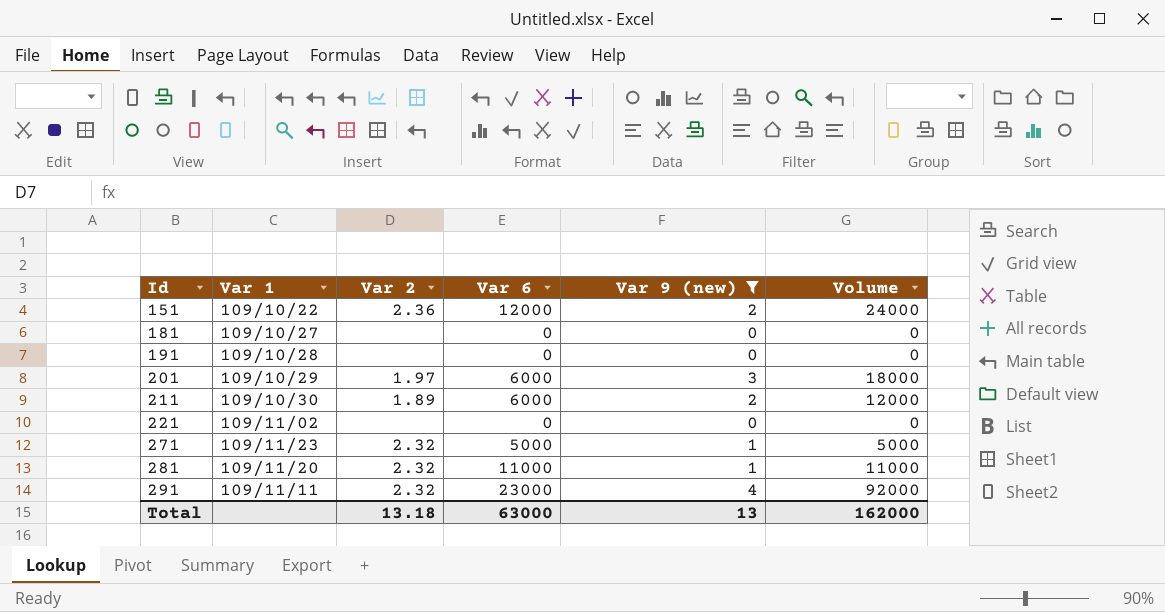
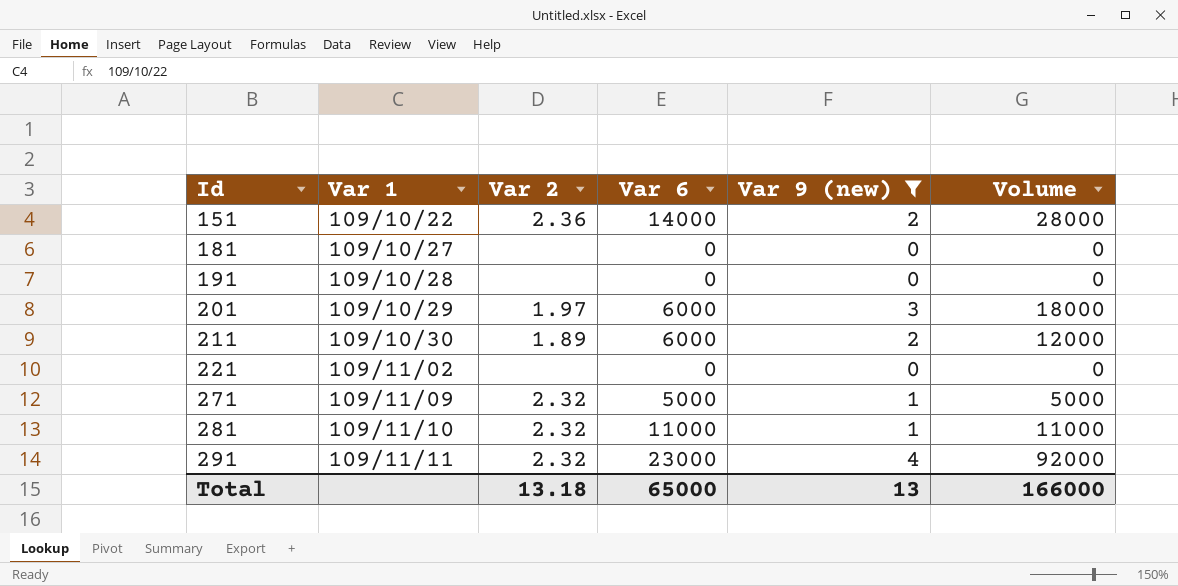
151 | Var 6: 12000 -> 14000
151 | Volume: 24000 -> 28000
271 | Var 1: 109/11/23 -> 109/11/09
281 | Var 1: 109/11/20 -> 109/11/10
Total | Var 6: 63000 -> 65000
Total | Volume: 162000 -> 166000

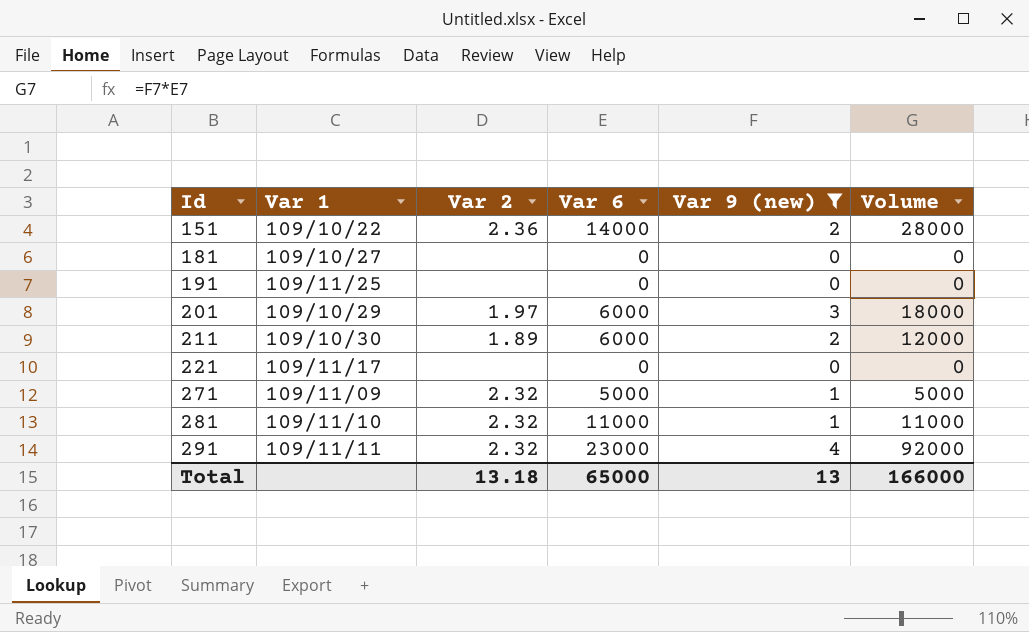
191 | Var 1: 109/10/28 -> 109/11/25
221 | Var 1: 109/11/02 -> 109/11/17

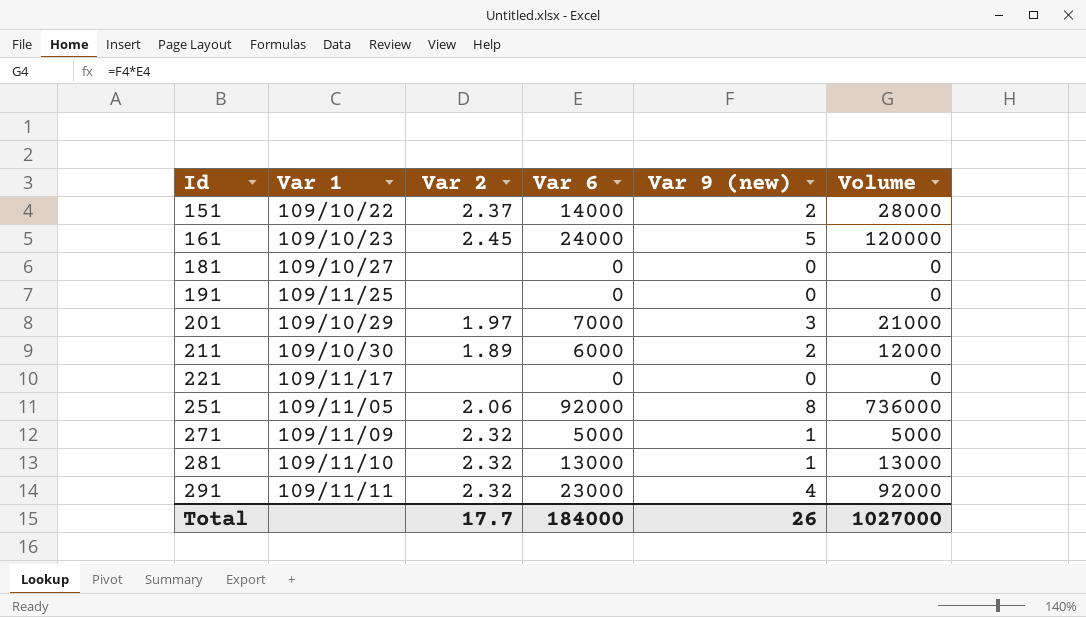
filter: Var 9 (new) <= 4 -> none
151 | Var 2: 2.36 -> 2.37
201 | Var 6: 6000 -> 7000
201 | Volume: 18000 -> 21000
281 | Var 6: 11000 -> 13000
281 | Volume: 11000 -> 13000
Total | Var 2: 13.18 -> 17.7
Total | Var 6: 65000 -> 184000
Total | Var 9 (new): 13 -> 26
Total | Volume: 166000 -> 1027000

